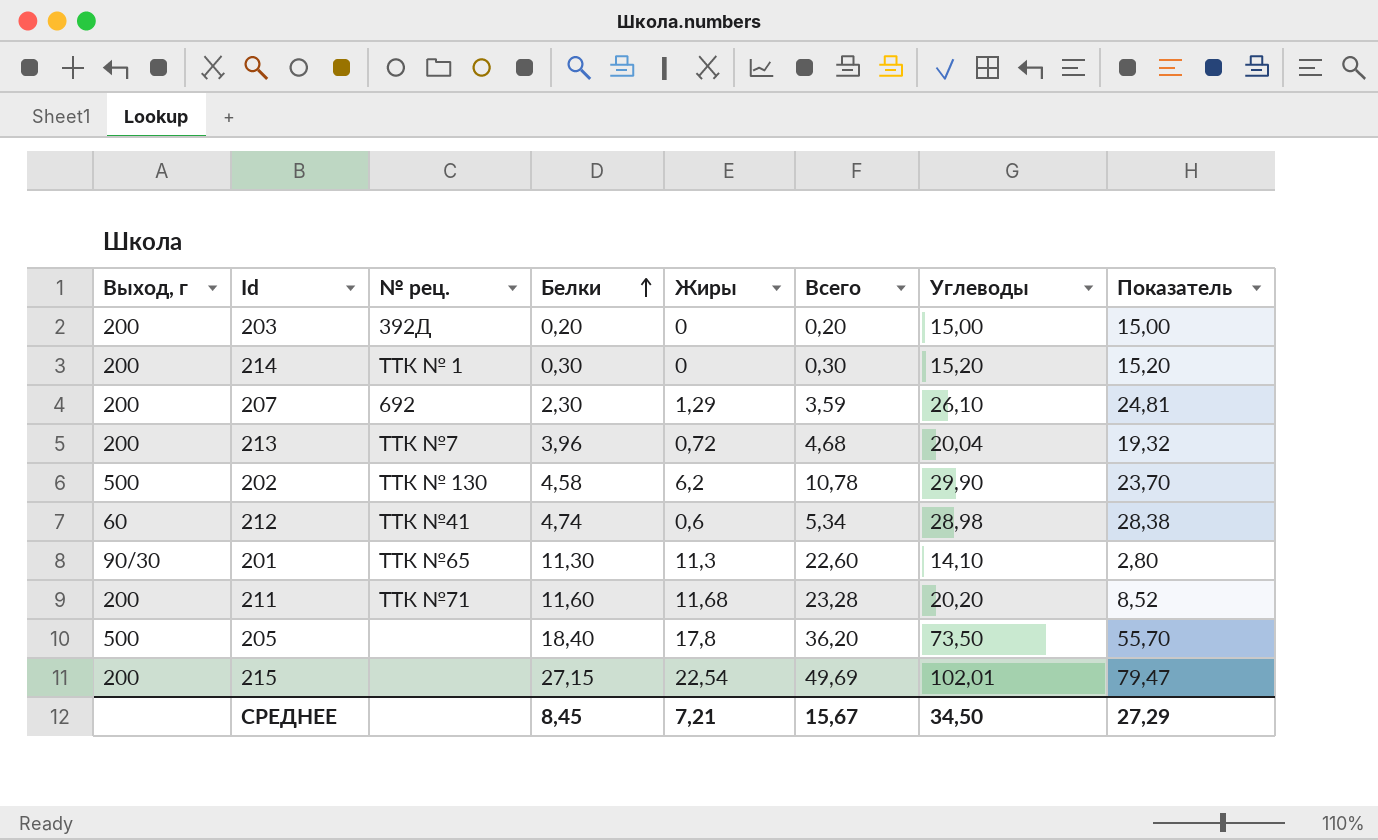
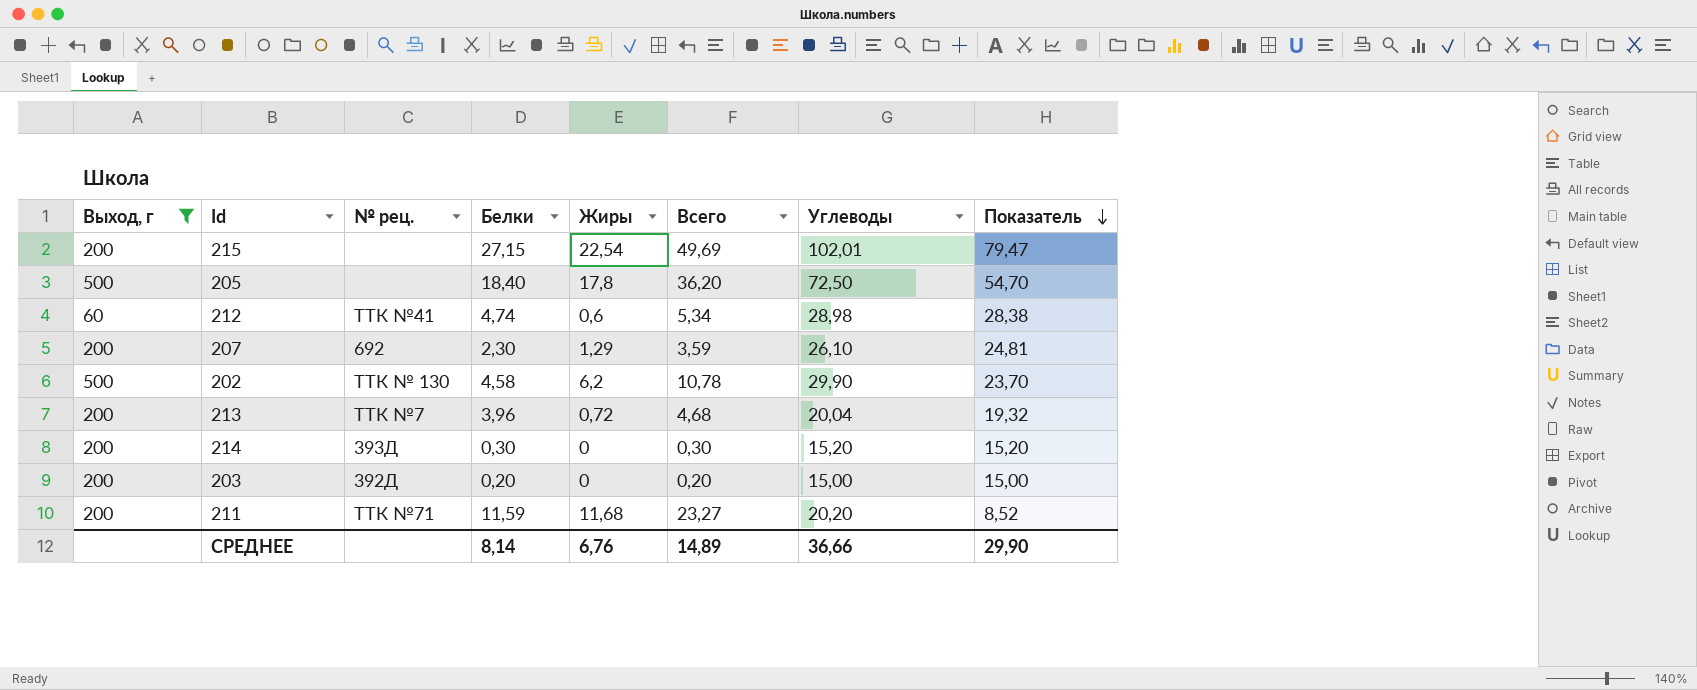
filter: none -> Выход, г != 90/30
row order: Белки ascending -> Показатель descending
205 | Углеводы: 73,50 -> 72,50
205 | Показатель: 55,70 -> 54,70
214 | № рец.: ТТК № 1 -> 393Д
211 | Белки: 11,60 -> 11,59
211 | Всего: 23,28 -> 23,27
СРЕДНЕЕ | Белки: 8,45 -> 8,14
СРЕДНЕЕ | Жиры: 7,21 -> 6,76
СРЕДНЕЕ | Всего: 15,67 -> 14,89
СРЕДНЕЕ | Углеводы: 34,50 -> 36,66
СРЕДНЕЕ | Показатель: 27,29 -> 29,90

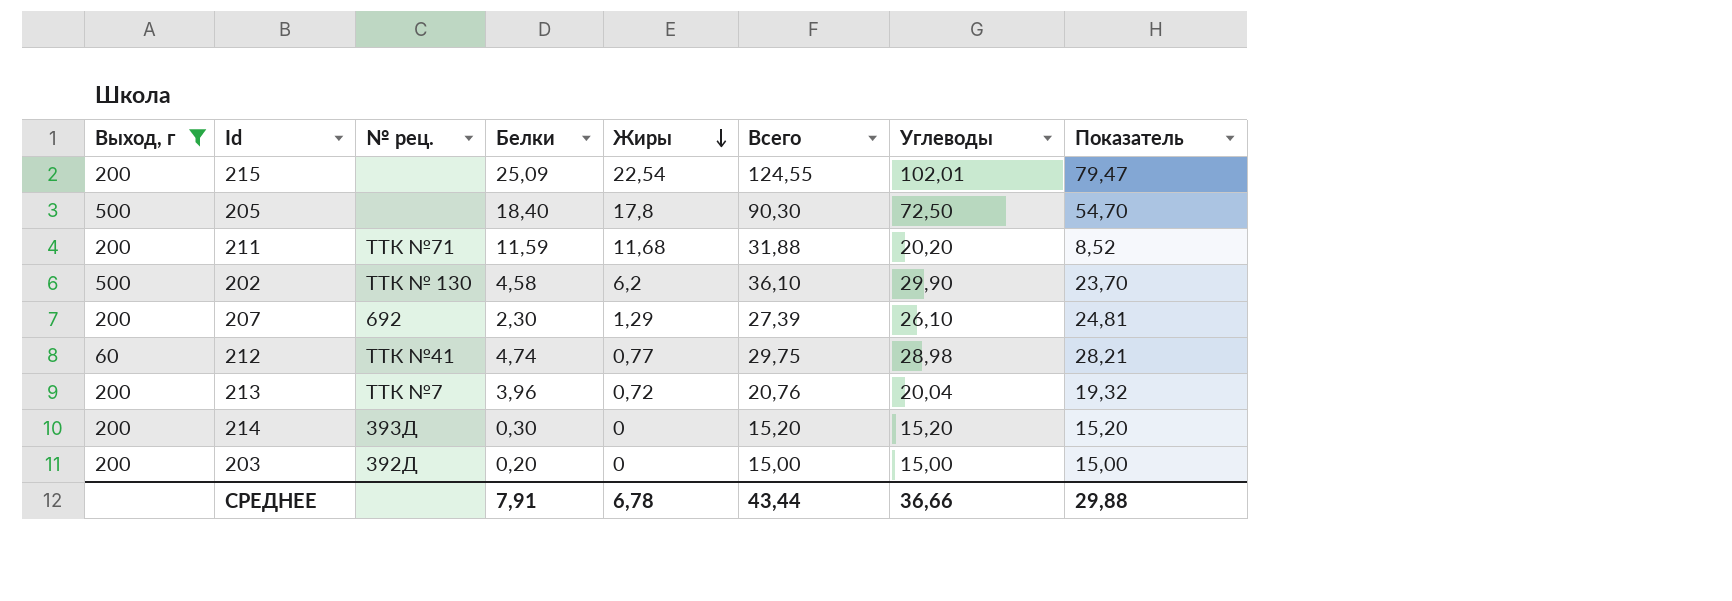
row order: Показатель descending -> Жиры descending
column Всего | formula: [Белки] + [Жиры] -> [Жиры] + [Углеводы]
215 | Белки: 27,15 -> 25,09
212 | Жиры: 0,6 -> 0,77
212 | Показатель: 28,38 -> 28,21
СРЕДНЕЕ | Белки: 8,14 -> 7,91
СРЕДНЕЕ | Жиры: 6,76 -> 6,78
СРЕДНЕЕ | Всего: 14,89 -> 43,44
СРЕДНЕЕ | Показатель: 29,90 -> 29,88

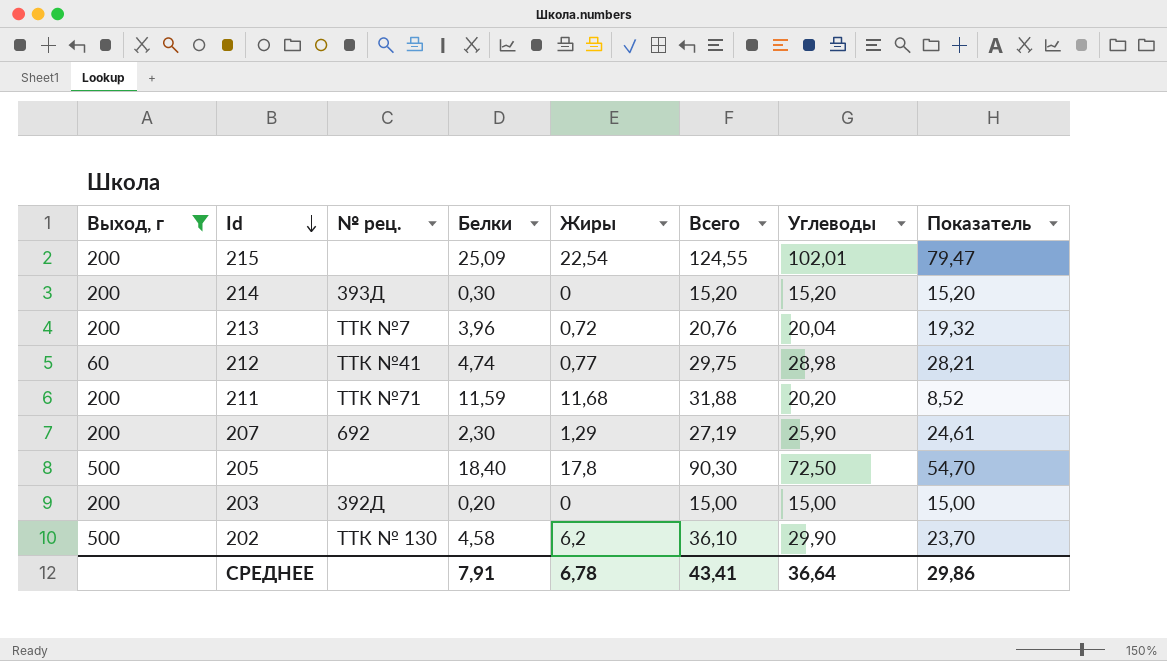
row order: Жиры descending -> Id descending
207 | Всего: 27,39 -> 27,19
207 | Углеводы: 26,10 -> 25,90
207 | Показатель: 24,81 -> 24,61
СРЕДНЕЕ | Всего: 43,44 -> 43,41
СРЕДНЕЕ | Углеводы: 36,66 -> 36,64
СРЕДНЕЕ | Показатель: 29,88 -> 29,86

